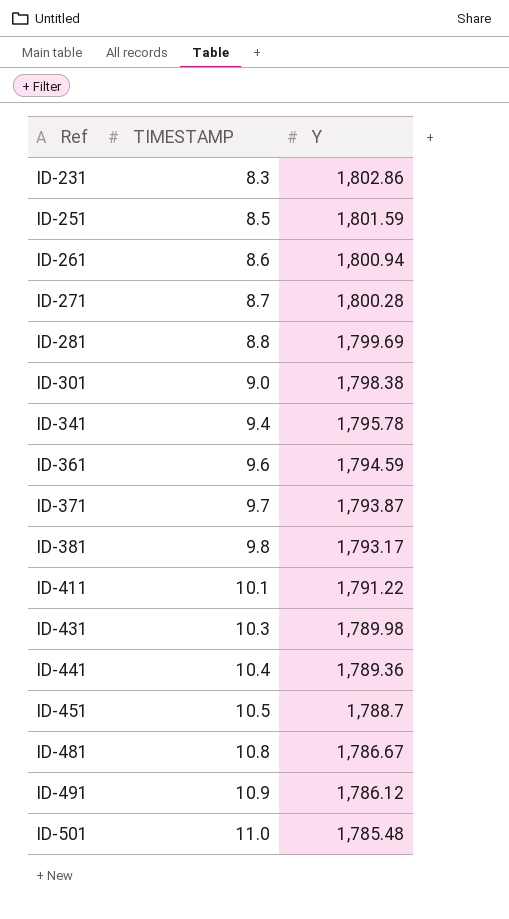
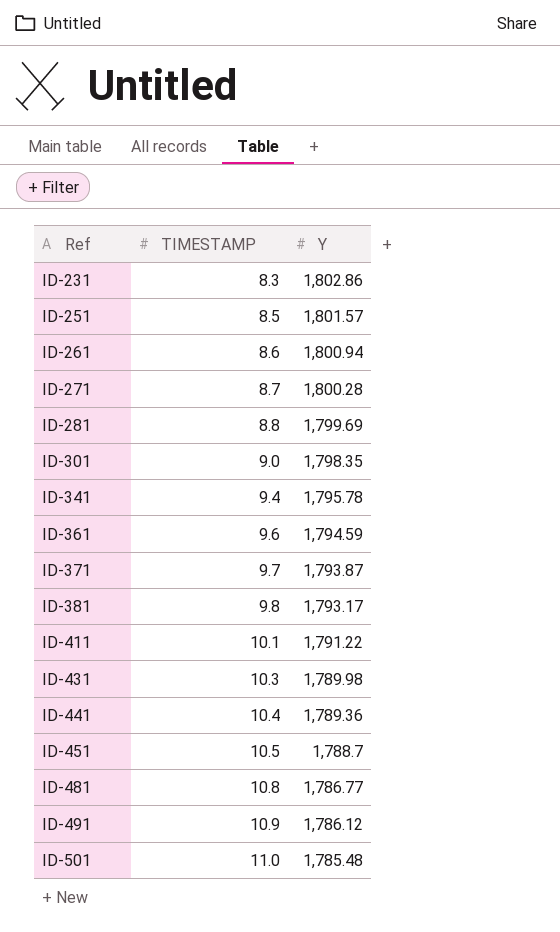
ID-251 | Y: 1,801.59 -> 1,801.57
ID-301 | Y: 1,798.38 -> 1,798.35
ID-481 | Y: 1,786.67 -> 1,786.77

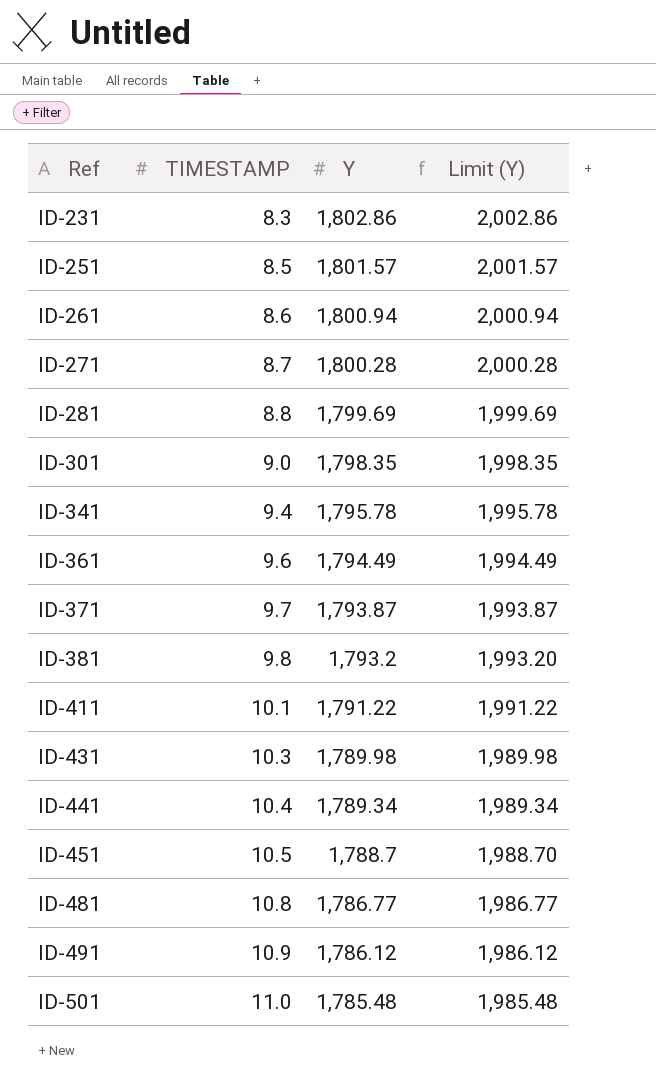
column Limit (Y) | formula: none -> [Y] + 200
ID-361 | Y: 1,794.59 -> 1,794.49
ID-381 | Y: 1,793.17 -> 1,793.2
ID-441 | Y: 1,789.36 -> 1,789.34

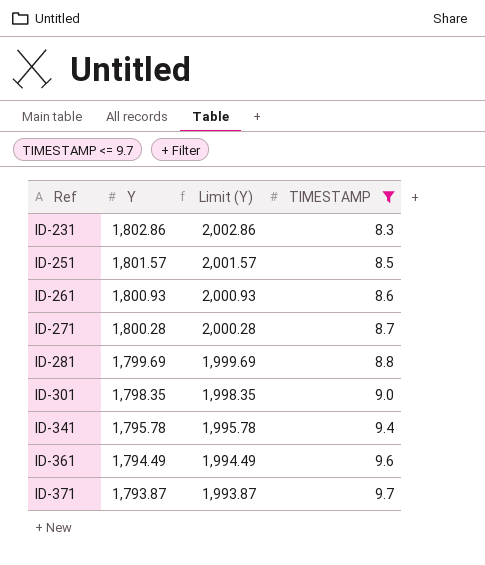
filter: none -> TIMESTAMP <= 9.7
column TIMESTAMP | position: 2 -> 4
ID-261 | Y: 1,800.94 -> 1,800.93
ID-261 | Limit (Y): 2,000.94 -> 2,000.93

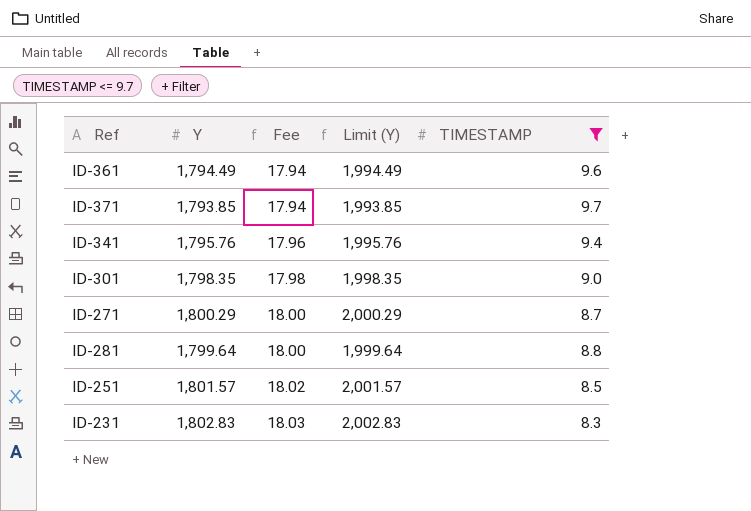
row order: Ref ascending -> Fee ascending
column Fee | formula: none -> [Y] * 0.01
row ID-261: 1,800.93 | 2,000.93 | 8.6 -> none
ID-371 | Y: 1,793.87 -> 1,793.85
ID-371 | Limit (Y): 1,993.87 -> 1,993.85
ID-341 | Y: 1,795.78 -> 1,795.76
ID-341 | Limit (Y): 1,995.78 -> 1,995.76
ID-271 | Y: 1,800.28 -> 1,800.29
ID-271 | Limit (Y): 2,000.28 -> 2,000.29
ID-281 | Y: 1,799.69 -> 1,799.64
ID-281 | Limit (Y): 1,999.69 -> 1,999.64
ID-231 | Y: 1,802.86 -> 1,802.83
ID-231 | Limit (Y): 2,002.86 -> 2,002.83

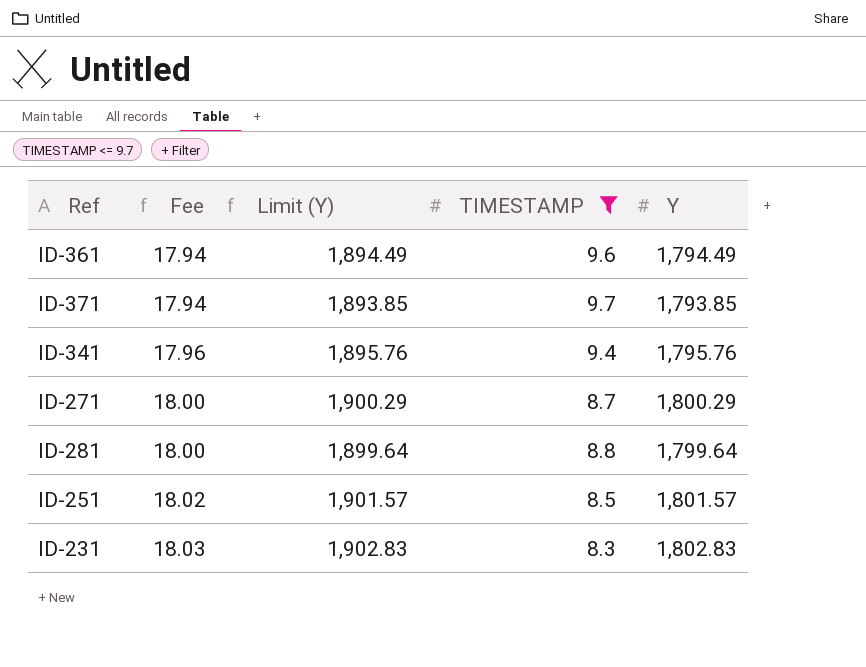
column Limit (Y) | formula: [Y] + 200 -> [Y] + 100
column Y | position: 2 -> 5
row ID-301: 1,798.35 | 17.98 | 1,998.35 | 9.0 -> none

